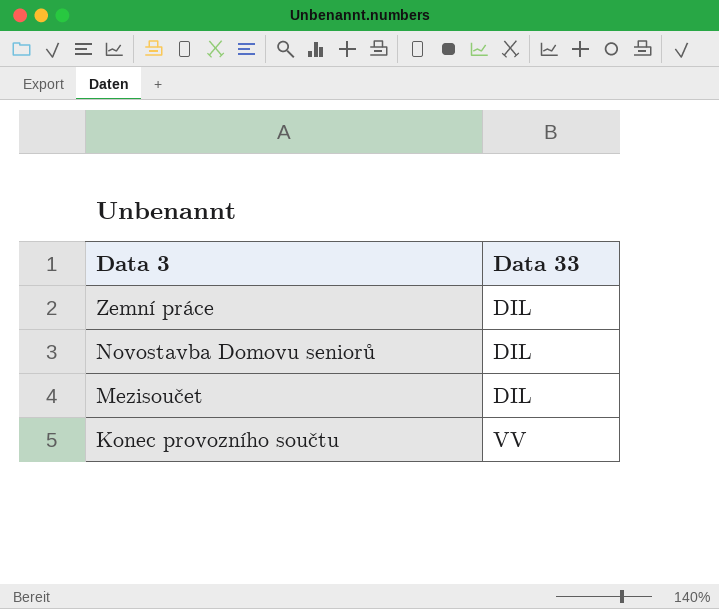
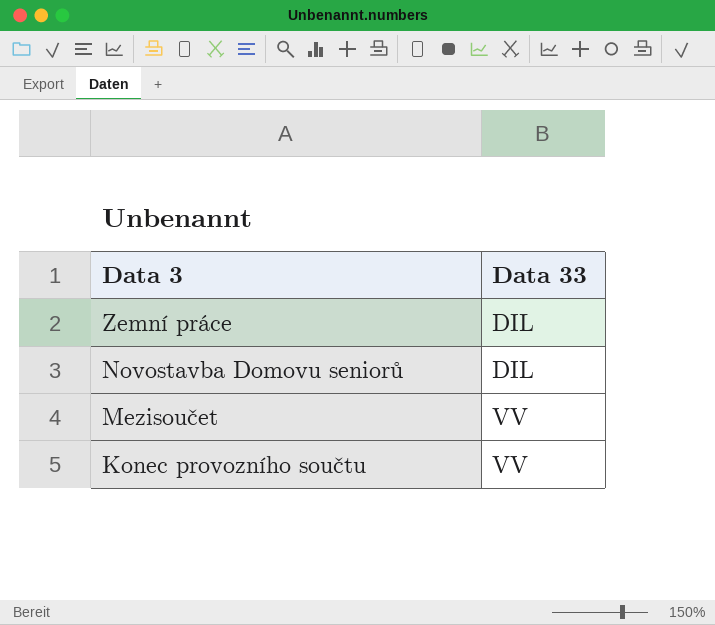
Mezisoučet | Data 33: DIL -> VV

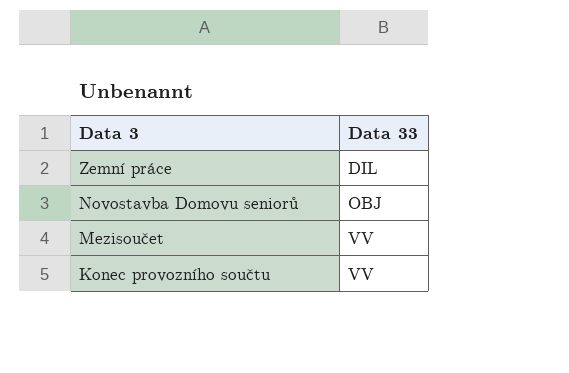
Novostavba Domovu seniorů | Data 33: DIL -> OBJ

